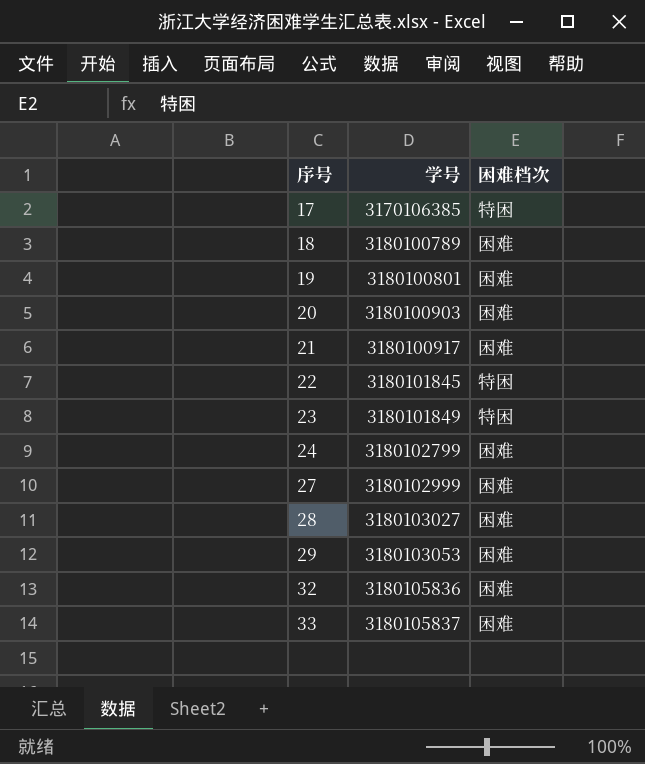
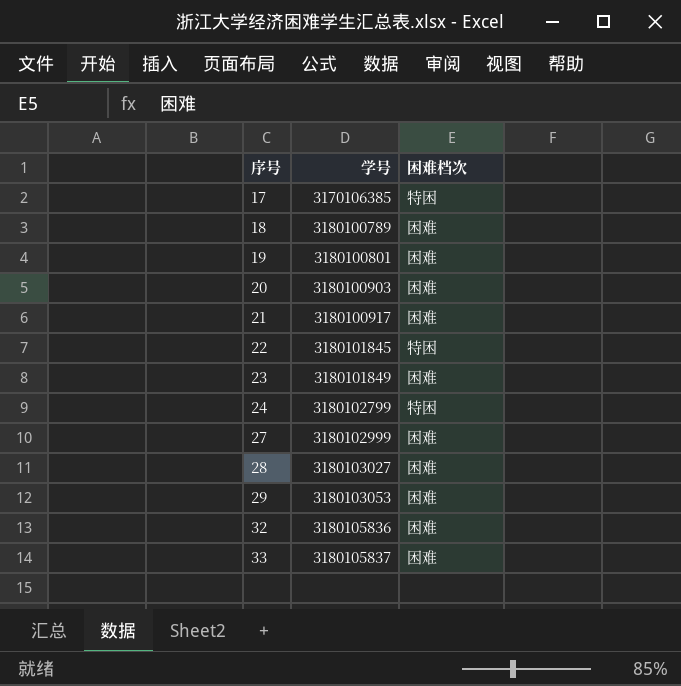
23 | 困难档次: 特困 -> 困难
24 | 困难档次: 困难 -> 特困

